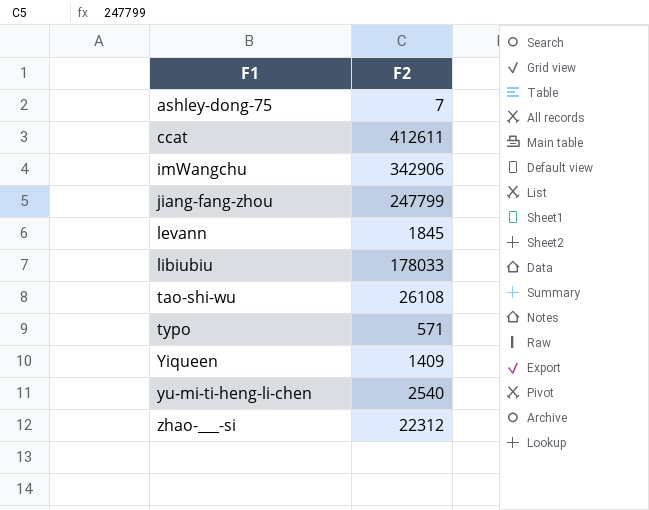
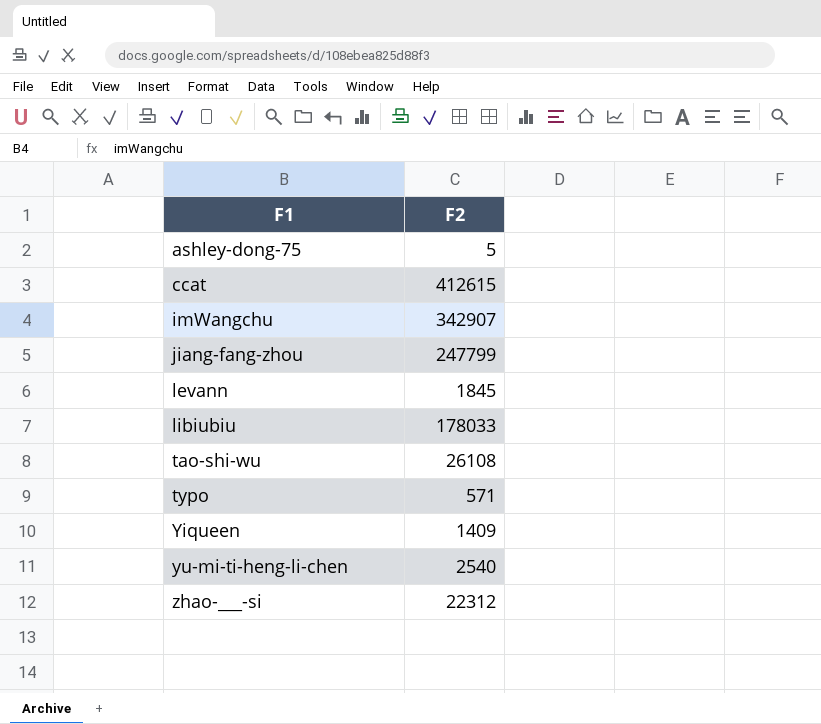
ashley-dong-75 | F2: 7 -> 5
ccat | F2: 412611 -> 412615
imWangchu | F2: 342906 -> 342907

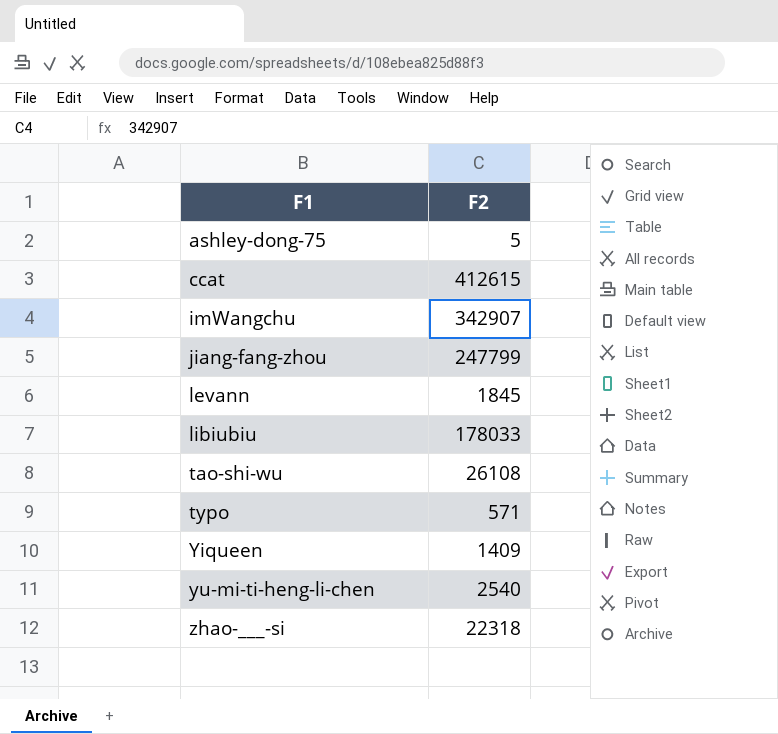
zhao-___-si | F2: 22312 -> 22318

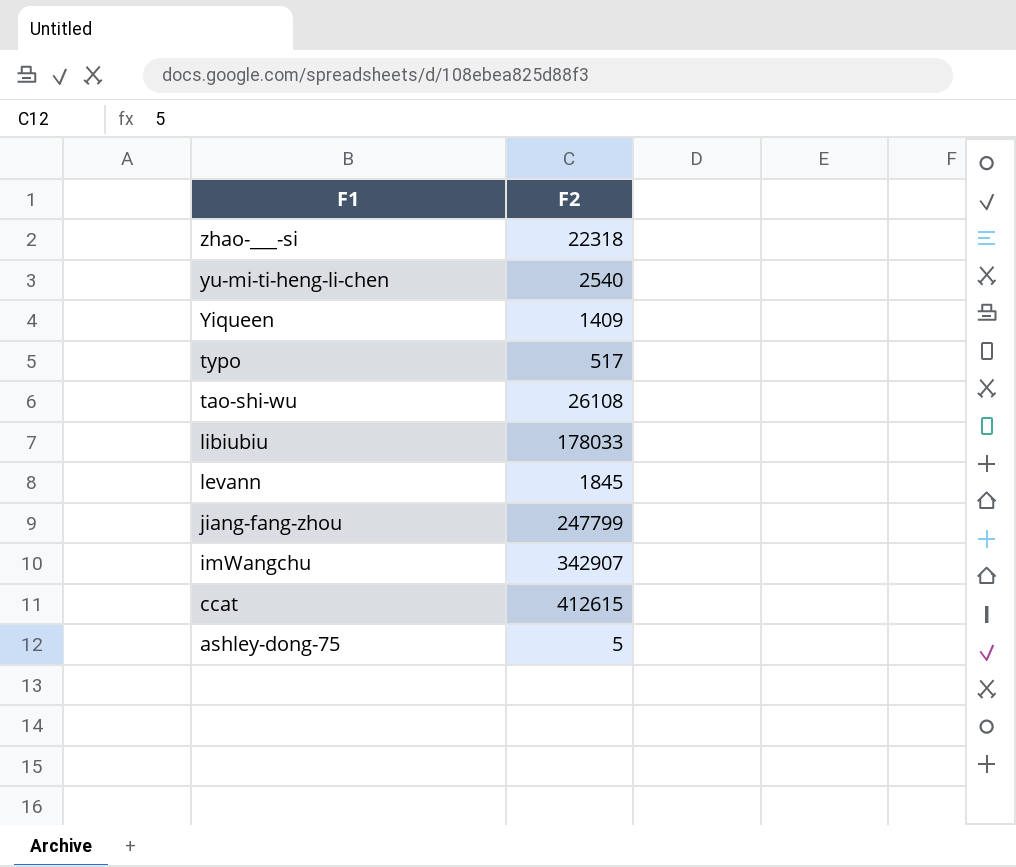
row order: F1 ascending -> F1 descending
typo | F2: 571 -> 517

